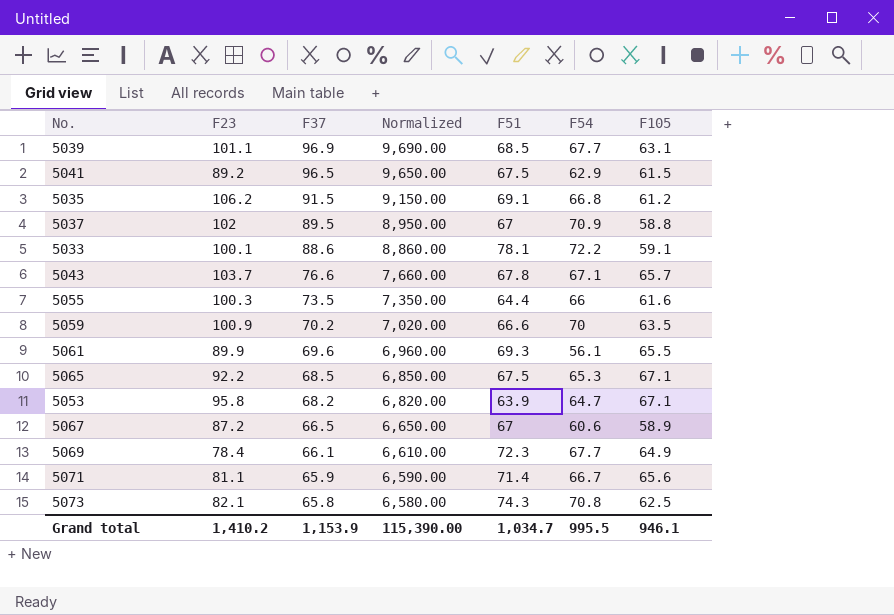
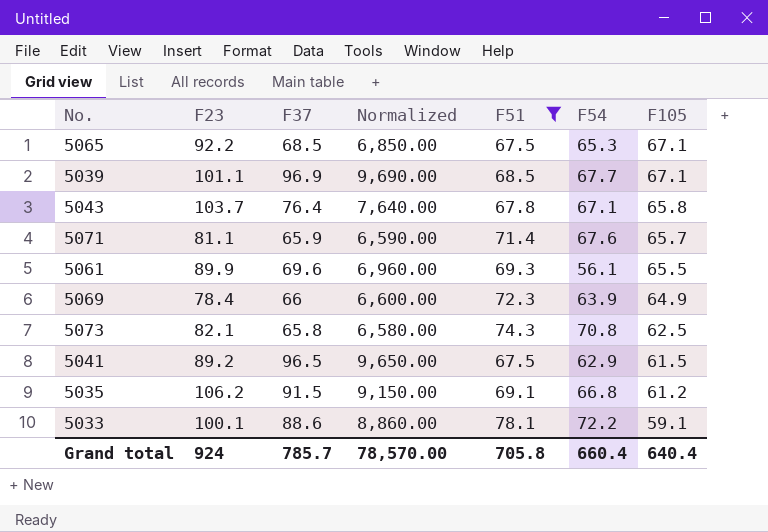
filter: none -> F51 >= 67.5
row order: F37 descending -> F105 descending
5039 | F105: 63.1 -> 67.1
5043 | F37: 76.6 -> 76.4
5043 | Normalized: 7,660.00 -> 7,640.00
5043 | F105: 65.7 -> 65.8
5071 | F54: 66.7 -> 67.6
5071 | F105: 65.6 -> 65.7
5069 | F37: 66.1 -> 66
5069 | Normalized: 6,610.00 -> 6,600.00
5069 | F54: 67.7 -> 63.9
Grand total | F23: 1,410.2 -> 924
Grand total | F37: 1,153.9 -> 785.7
Grand total | Normalized: 115,390.00 -> 78,570.00
Grand total | F51: 1,034.7 -> 705.8
Grand total | F54: 995.5 -> 660.4
Grand total | F105: 946.1 -> 640.4

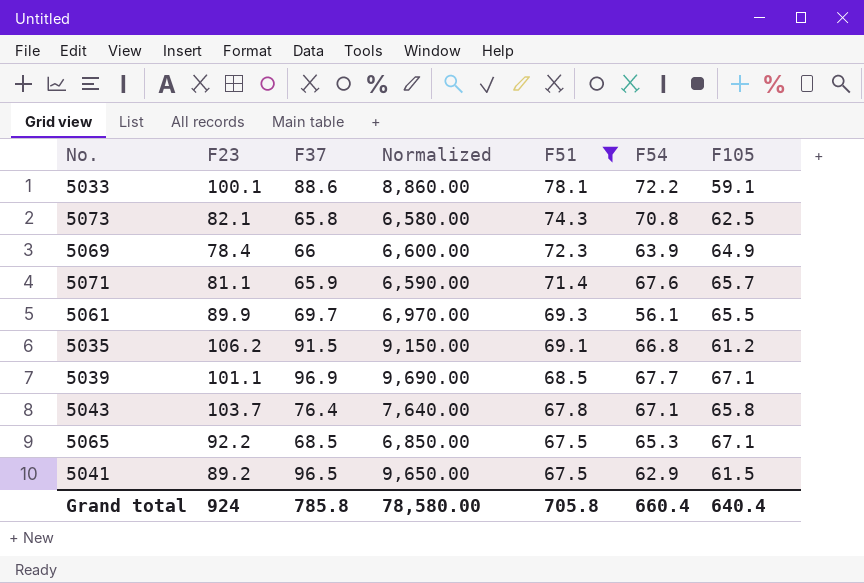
row order: F105 descending -> F51 descending
5061 | F37: 69.6 -> 69.7
5061 | Normalized: 6,960.00 -> 6,970.00
Grand total | F37: 785.7 -> 785.8
Grand total | Normalized: 78,570.00 -> 78,580.00

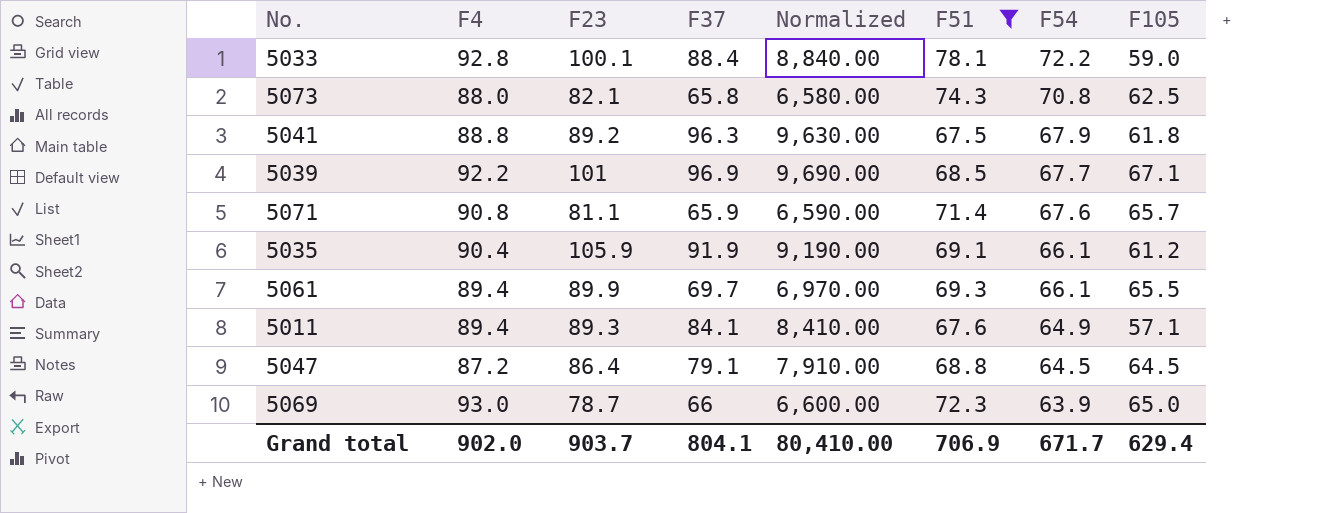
row order: F51 descending -> F54 descending
column F4 | position: none -> 2
row 5043: 103.7 | 76.4 | 7,640.00 | 67.8 | 67.1 | 65.8 -> none
row 5065: 92.2 | 68.5 | 6,850.00 | 67.5 | 65.3 | 67.1 -> none
5033 | F37: 88.6 -> 88.4
5033 | Normalized: 8,860.00 -> 8,840.00
5033 | F105: 59.1 -> 59.0
5041 | F37: 96.5 -> 96.3
5041 | Normalized: 9,650.00 -> 9,630.00
5041 | F54: 62.9 -> 67.9
5041 | F105: 61.5 -> 61.8
5039 | F23: 101.1 -> 101
5035 | F23: 106.2 -> 105.9
5035 | F37: 91.5 -> 91.9
5035 | Normalized: 9,150.00 -> 9,190.00
5035 | F54: 66.8 -> 66.1
5061 | F54: 56.1 -> 66.1
row 5011: none -> 89.4 | 89.3 | 84.1 | 8,410.00 | 67.6 | 64.9 | 57.1
row 5047: none -> 87.2 | 86.4 | 79.1 | 7,910.00 | 68.8 | 64.5 | 64.5
5069 | F23: 78.4 -> 78.7
5069 | F105: 64.9 -> 65.0
Grand total | F23: 924 -> 903.7
Grand total | F37: 785.8 -> 804.1
Grand total | Normalized: 78,580.00 -> 80,410.00
Grand total | F51: 705.8 -> 706.9
Grand total | F54: 660.4 -> 671.7
Grand total | F105: 640.4 -> 629.4

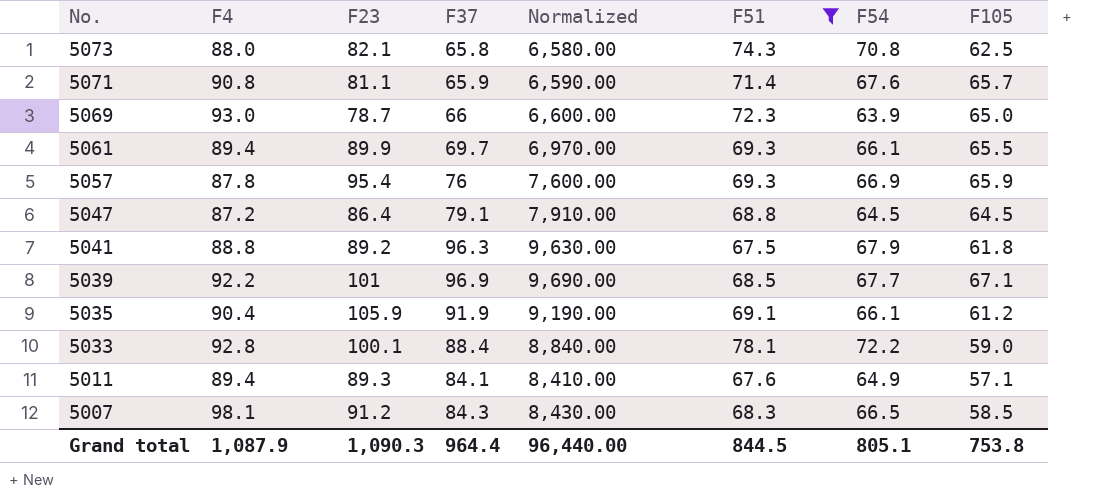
row order: F54 descending -> No. descending
row 5057: none -> 87.8 | 95.4 | 76 | 7,600.00 | 69.3 | 66.9 | 65.9
row 5007: none -> 98.1 | 91.2 | 84.3 | 8,430.00 | 68.3 | 66.5 | 58.5
Grand total | F4: 902.0 -> 1,087.9
Grand total | F23: 903.7 -> 1,090.3
Grand total | F37: 804.1 -> 964.4
Grand total | Normalized: 80,410.00 -> 96,440.00
Grand total | F51: 706.9 -> 844.5
Grand total | F54: 671.7 -> 805.1
Grand total | F105: 629.4 -> 753.8

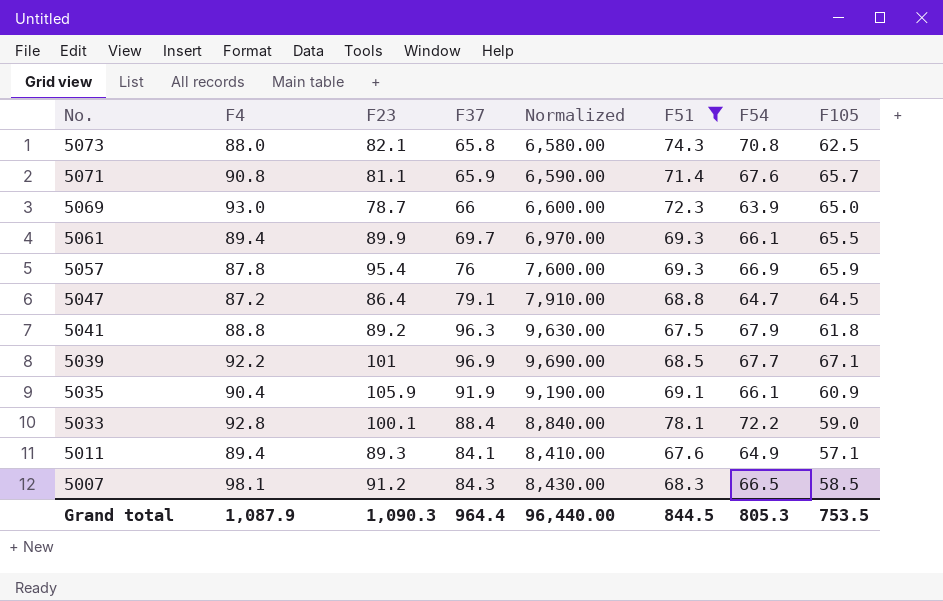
5047 | F54: 64.5 -> 64.7
5035 | F105: 61.2 -> 60.9
Grand total | F54: 805.1 -> 805.3
Grand total | F105: 753.8 -> 753.5

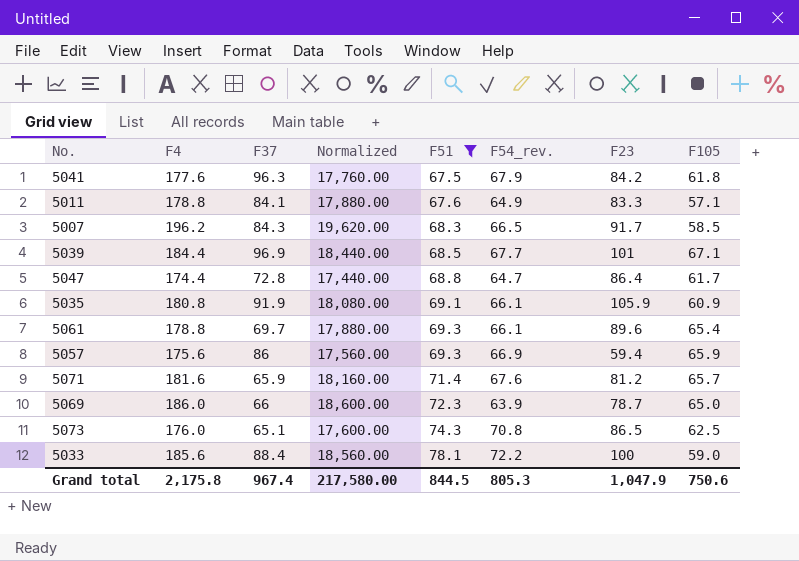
row order: No. descending -> F51 ascending
column Normalized | formula: [F37] * 100 -> [F4] * 100
column name: F54 -> F54_rev.
column F23 | position: 3 -> 7
5041 | F4: 88.8 -> 177.6
5041 | F23: 89.2 -> 84.2
5011 | F4: 89.4 -> 178.8
5011 | F23: 89.3 -> 83.3
5007 | F4: 98.1 -> 196.2
5007 | F23: 91.2 -> 91.7
5039 | F4: 92.2 -> 184.4
5047 | F4: 87.2 -> 174.4
5047 | F37: 79.1 -> 72.8
5047 | F105: 64.5 -> 61.7
5035 | F4: 90.4 -> 180.8
5061 | F4: 89.4 -> 178.8
5061 | F23: 89.9 -> 89.6
5061 | F105: 65.5 -> 65.4
5057 | F4: 87.8 -> 175.6
5057 | F37: 76 -> 86
5057 | F23: 95.4 -> 59.4
5071 | F4: 90.8 -> 181.6
5071 | F23: 81.1 -> 81.2
5069 | F4: 93.0 -> 186.0
5073 | F4: 88.0 -> 176.0
5073 | F37: 65.8 -> 65.1
5073 | F23: 82.1 -> 86.5
5033 | F4: 92.8 -> 185.6
5033 | F23: 100.1 -> 100
Grand total | F4: 1,087.9 -> 2,175.8
Grand total | F37: 964.4 -> 967.4
Grand total | Normalized: 96,440.00 -> 217,580.00
Grand total | F23: 1,090.3 -> 1,047.9
Grand total | F105: 753.5 -> 750.6

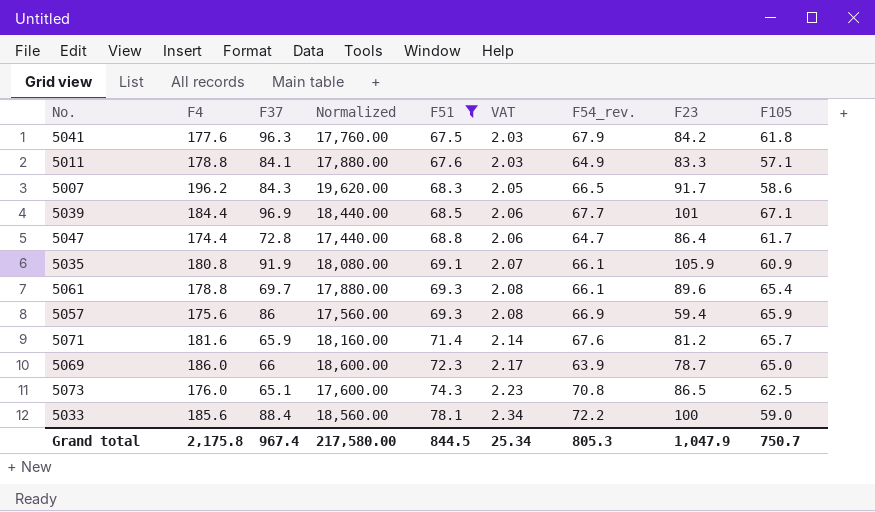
column VAT | formula: none -> [F51] * 0.03
5007 | F105: 58.5 -> 58.6
Grand total | F105: 750.6 -> 750.7

